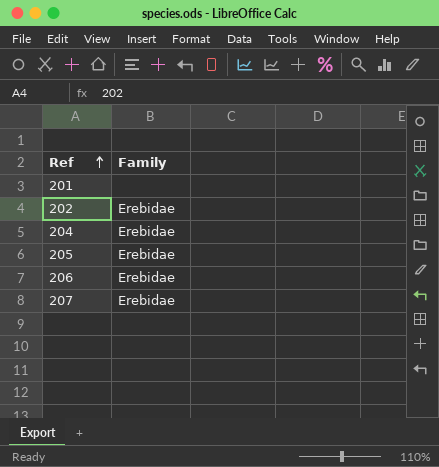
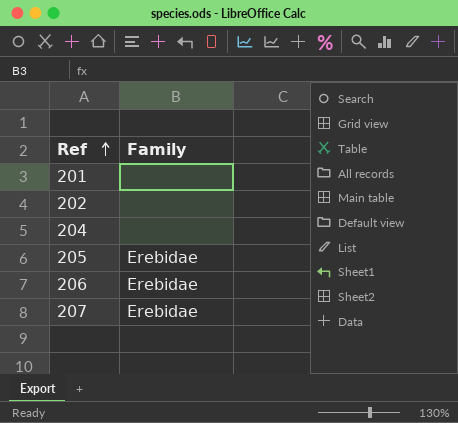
202 | Family: Erebidae -> none
204 | Family: Erebidae -> none

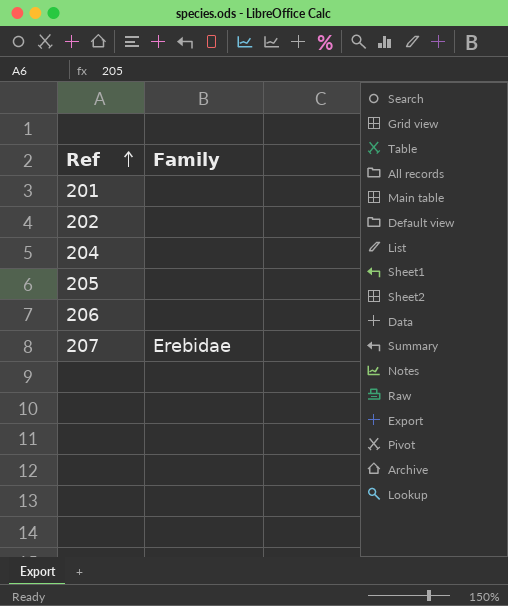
205 | Family: Erebidae -> none
206 | Family: Erebidae -> none

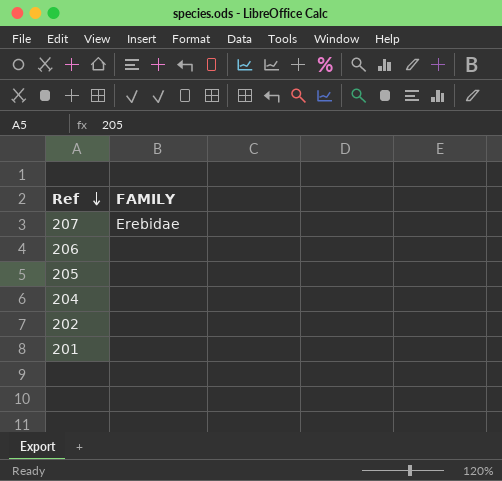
row order: Ref ascending -> Ref descending
column name: Family -> FAMILY

